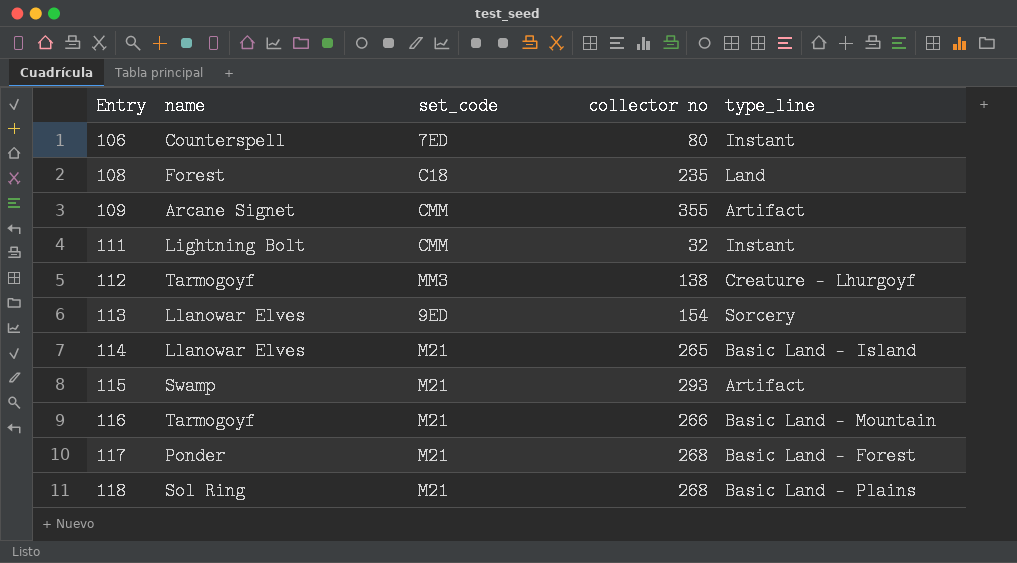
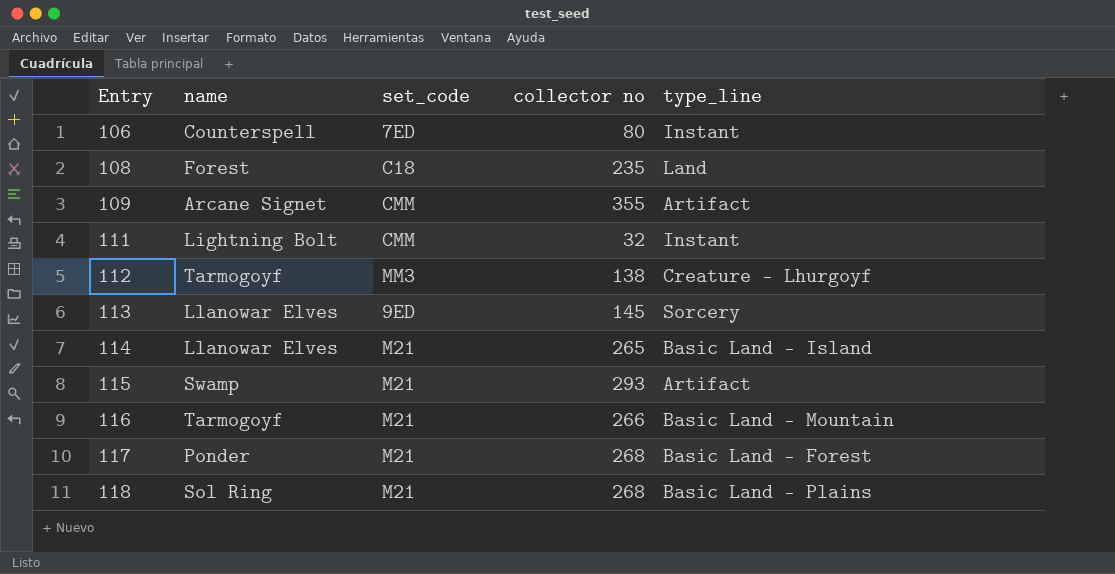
113 | collector no: 154 -> 145

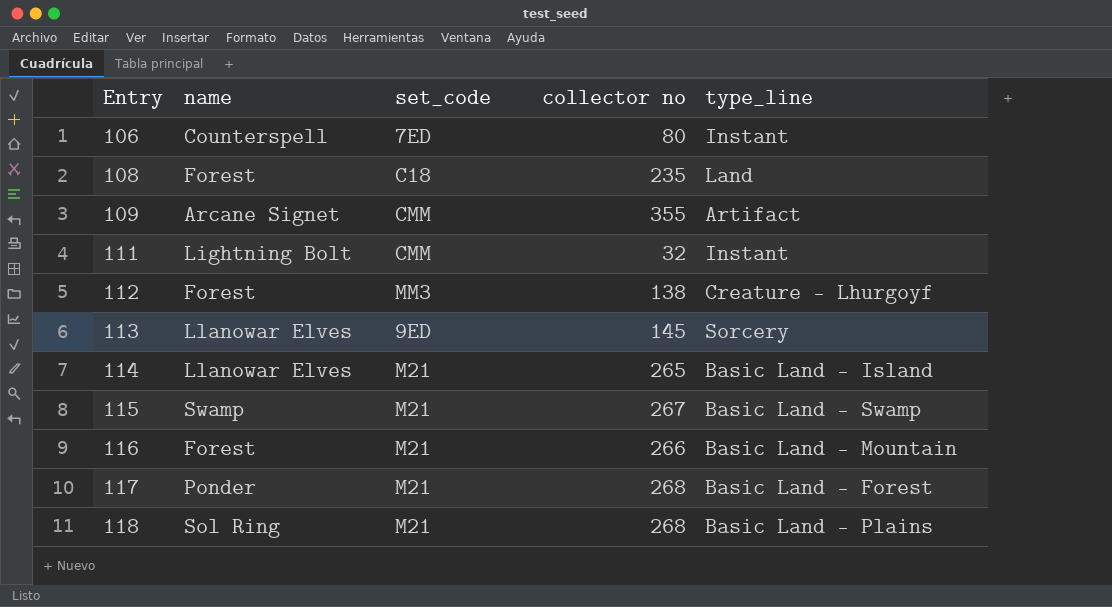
112 | name: Tarmogoyf -> Forest
115 | collector no: 293 -> 267
115 | type_line: Artifact -> Basic Land — Swamp
116 | name: Tarmogoyf -> Forest

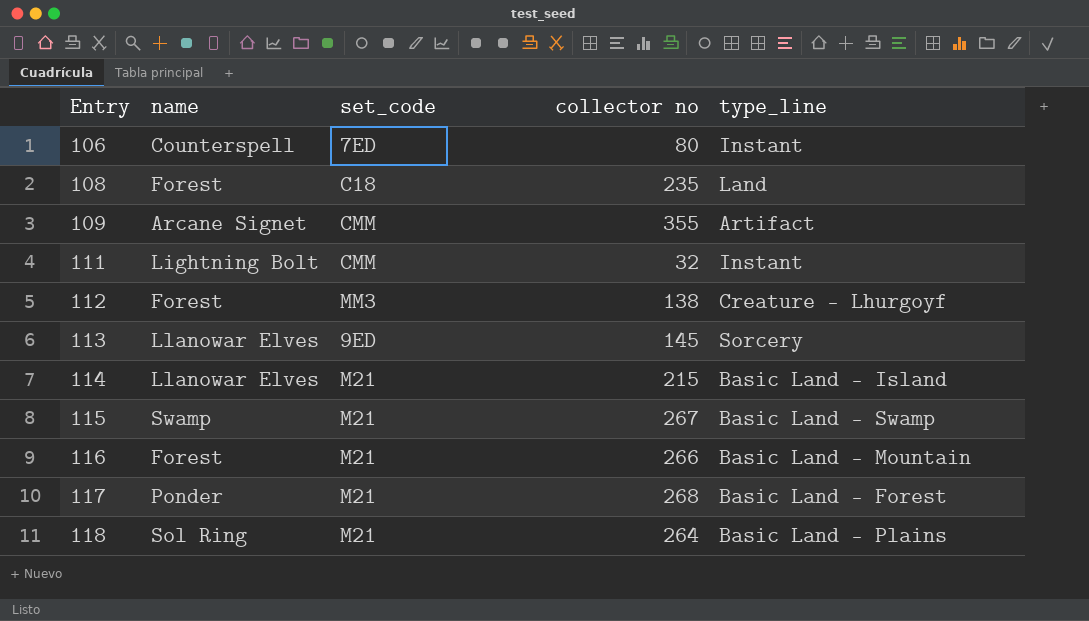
114 | collector no: 265 -> 215
118 | collector no: 268 -> 264

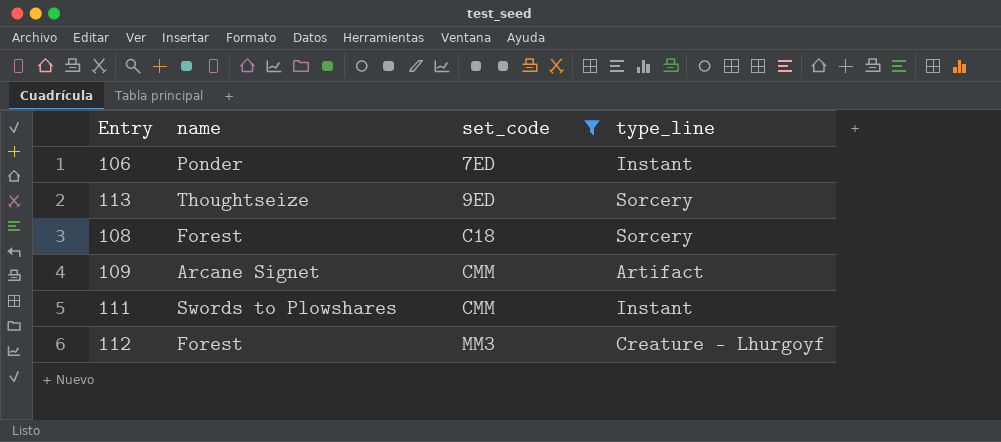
filter: none -> set_code != M21
row order: Entry ascending -> set_code ascending
column collector no | position: 4 -> none
106 | name: Counterspell -> Ponder
113 | name: Llanowar Elves -> Thoughtseize
108 | type_line: Land -> Sorcery
111 | name: Lightning Bolt -> Swords to Plowshares

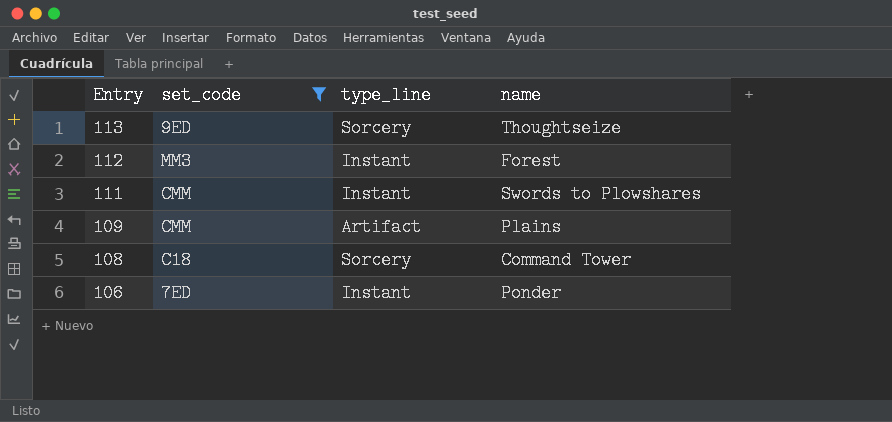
row order: set_code ascending -> Entry descending
column name | position: 2 -> 4
112 | type_line: Creature — Lhurgoyf -> Instant
109 | name: Arcane Signet -> Plains
108 | name: Forest -> Command Tower

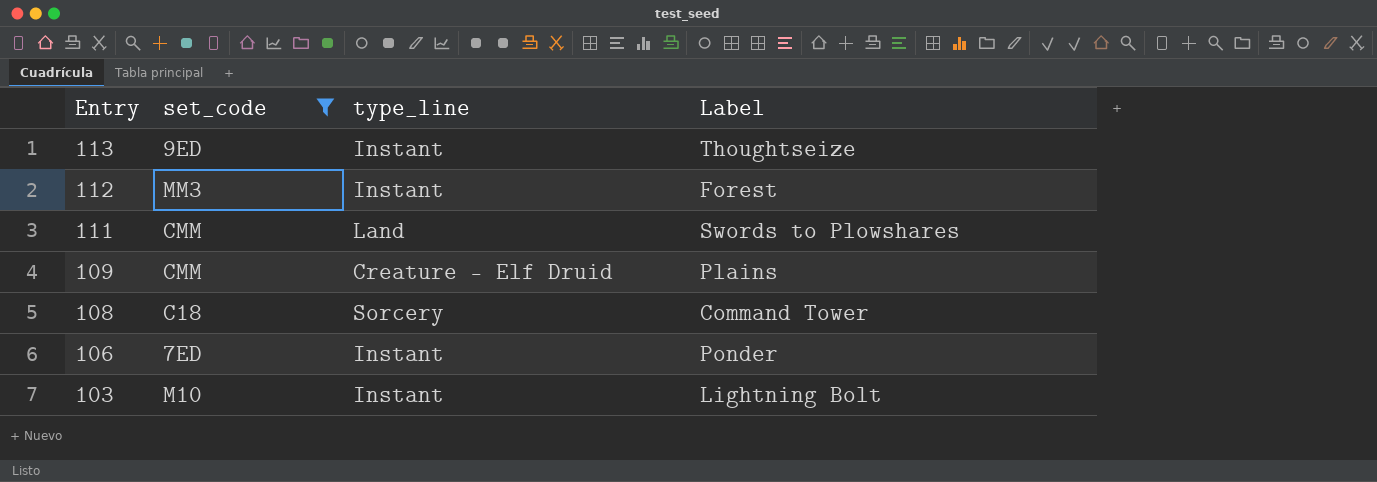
column name: name -> Label
113 | type_line: Sorcery -> Instant
111 | type_line: Instant -> Land
109 | type_line: Artifact -> Creature — Elf Druid
row 103: none -> M10 | Instant | Lightning Bolt

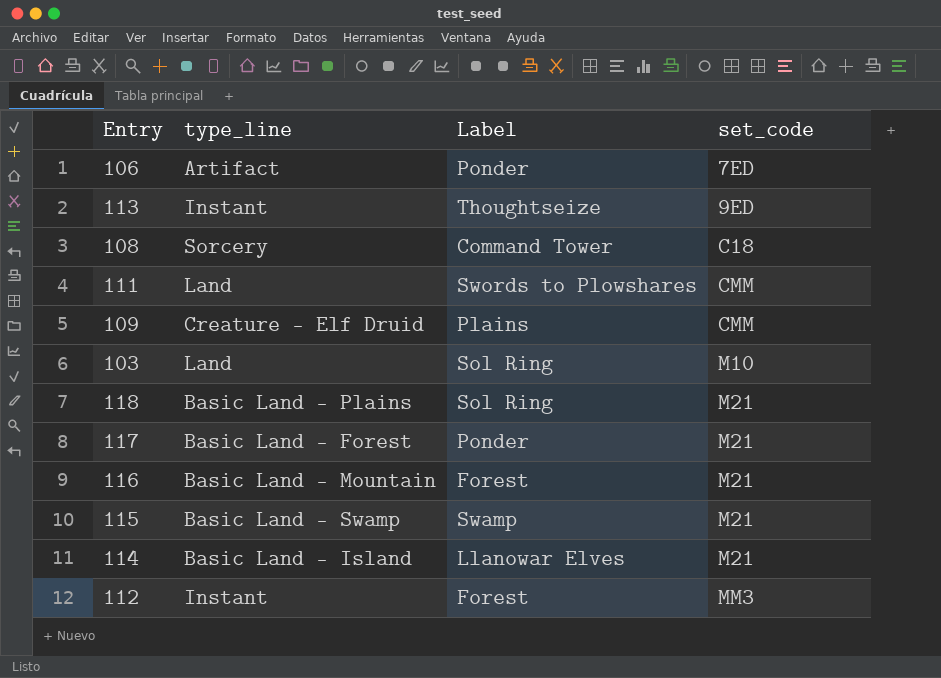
filter: set_code != M21 -> none
row order: Entry descending -> set_code ascending
column set_code | position: 2 -> 4
106 | type_line: Instant -> Artifact
103 | type_line: Instant -> Land
103 | Label: Lightning Bolt -> Sol Ring

